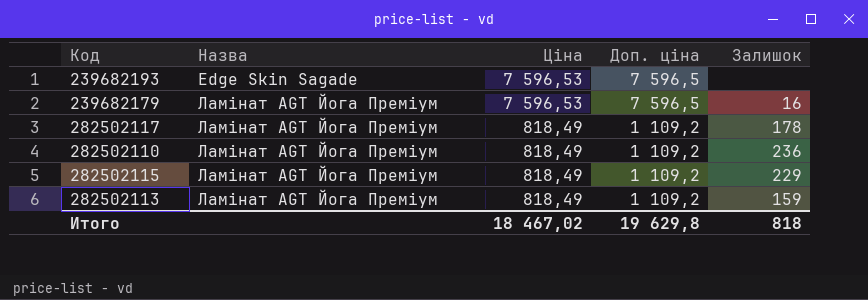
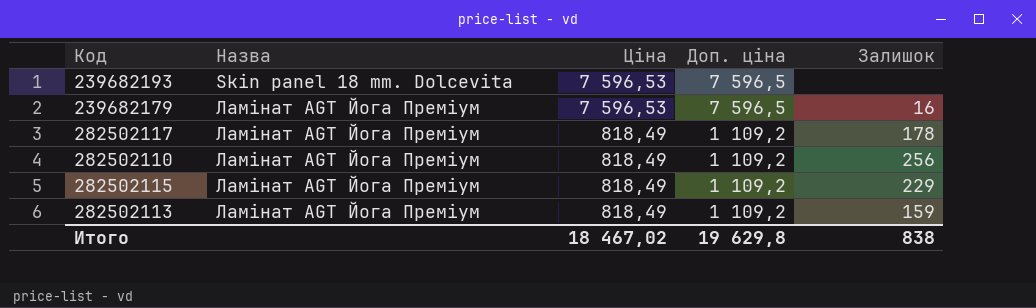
239682193 | Назва: Edge Skin Sagade -> Skin panel 18 mm. Dolcevita
282502110 | Залишок: 236 -> 256
Итого | Залишок: 818 -> 838

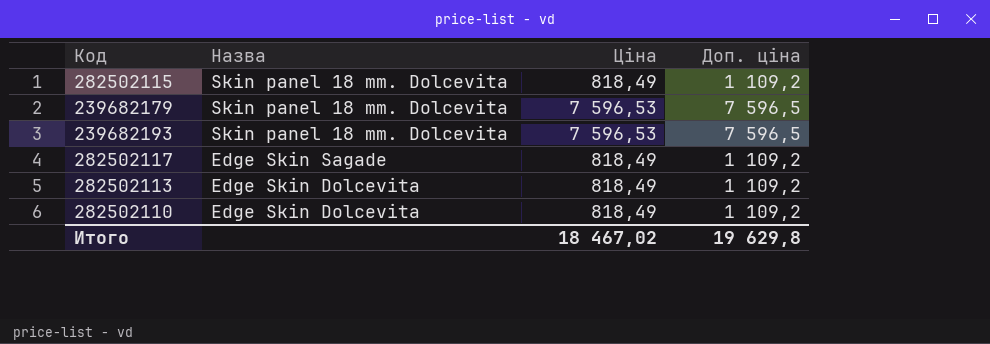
row order: Назва ascending -> Назва descending
column Залишок | position: 5 -> none
282502115 | Назва: Ламінат AGT Йога Преміум -> Skin panel 18 mm. Dolcevita
239682179 | Назва: Ламінат AGT Йога Преміум -> Skin panel 18 mm. Dolcevita
282502117 | Назва: Ламінат AGT Йога Преміум -> Edge Skin Sagade
282502113 | Назва: Ламінат AGT Йога Преміум -> Edge Skin Dolcevita
282502110 | Назва: Ламінат AGT Йога Преміум -> Edge Skin Dolcevita

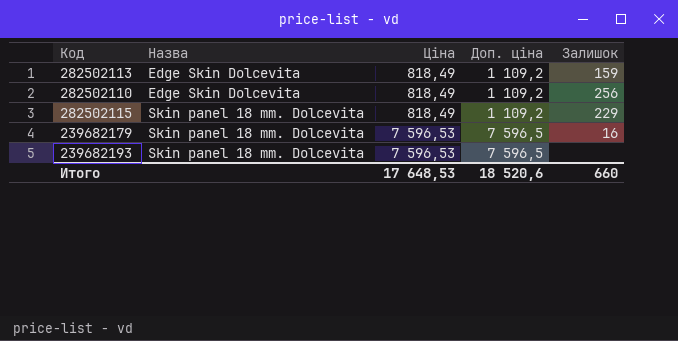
row order: Назва descending -> Назва ascending
column Залишок | position: none -> 5
row 282502117: Edge Skin Sagade | 818,49 | 1 109,2 -> none
Итого | Ціна: 18 467,02 -> 17 648,53
Итого | Доп. ціна: 19 629,8 -> 18 520,6

